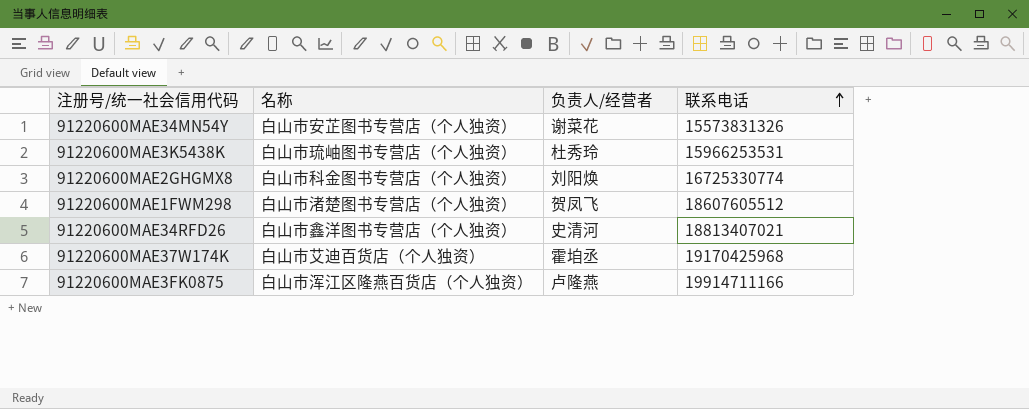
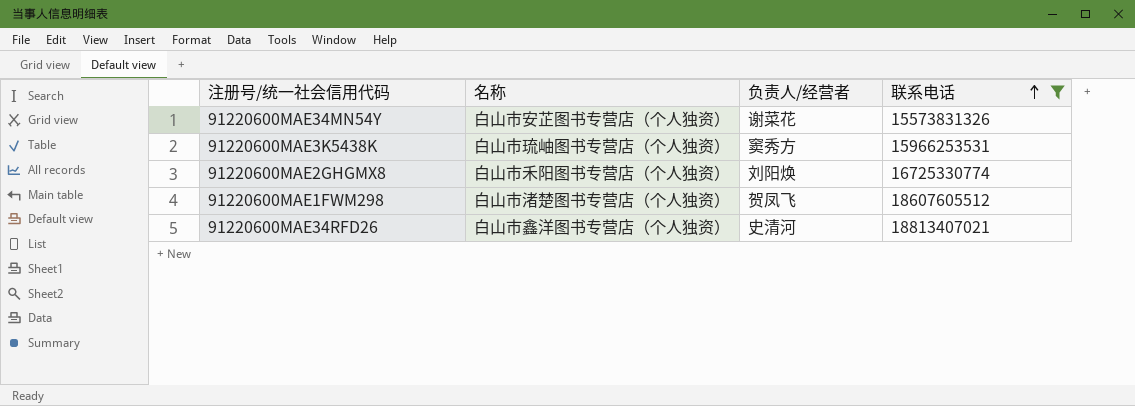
filter: none -> 联系电话 <= 18813407021
91220600MAE3K5438K | 负责人/经营者: 杜秀玲 -> 窦秀方
91220600MAE2GHGMX8 | 名称: 白山市科金图书专营店（个人独资） -> 白山市禾阳图书专营店（个人独资）

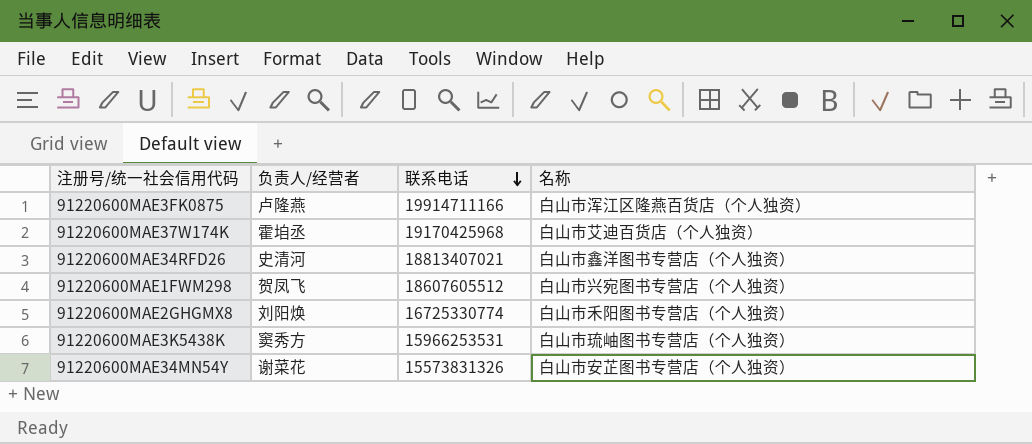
filter: 联系电话 <= 18813407021 -> none
row order: 联系电话 ascending -> 联系电话 descending
column 名称 | position: 2 -> 4
91220600MAE1FWM298 | 名称: 白山市渚楚图书专营店（个人独资） -> 白山市兴宛图书专营店（个人独资）

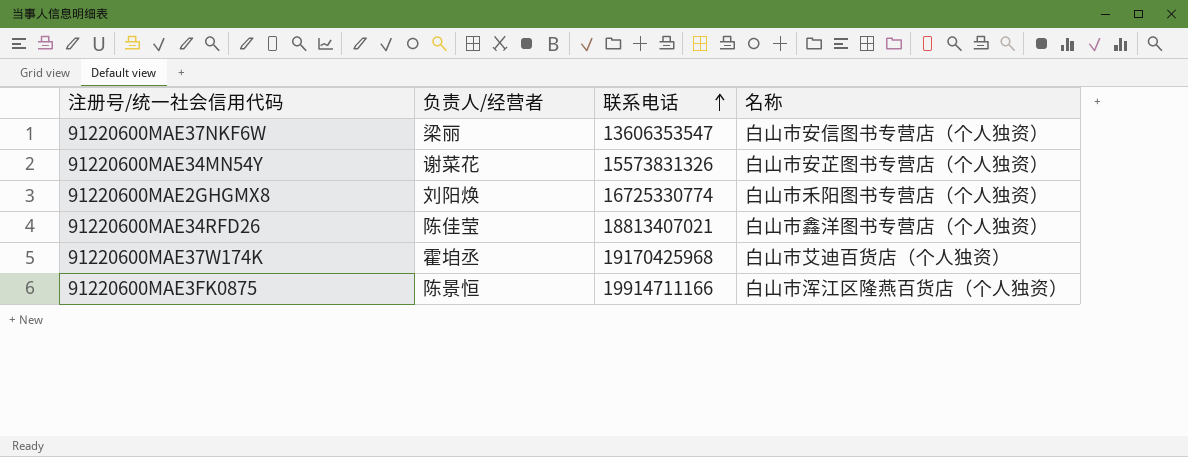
row order: 联系电话 descending -> 联系电话 ascending
row 91220600MAE1FWM298: 贺凤飞 | 18607605512 | 白山市兴宛图书专营店（个人独资） -> none
row 91220600MAE3K5438K: 窦秀方 | 15966253531 | 白山市琉岫图书专营店（个人独资） -> none
row 91220600MAE37NKF6W: none -> 梁丽 | 13606353547 | 白山市安信图书专营店（个人独资）
91220600MAE34RFD26 | 负责人/经营者: 史清河 -> 陈佳莹
91220600MAE3FK0875 | 负责人/经营者: 卢隆燕 -> 陈景恒

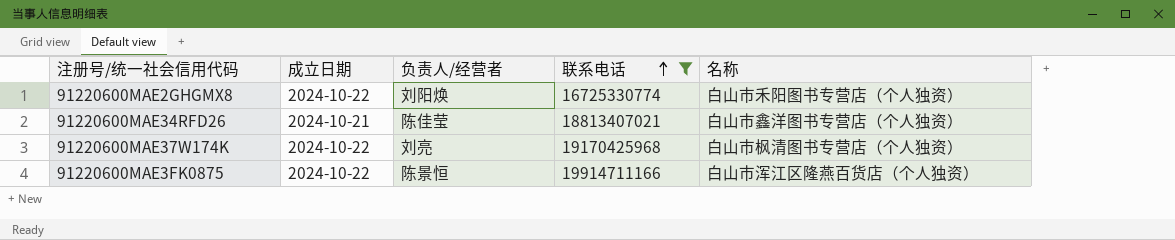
filter: none -> 联系电话 >= 16725330774
column 成立日期 | position: none -> 2
91220600MAE37W174K | 负责人/经营者: 霍垍丞 -> 刘亮
91220600MAE37W174K | 名称: 白山市艾迪百货店（个人独资） -> 白山市枫清图书专营店（个人独资）

